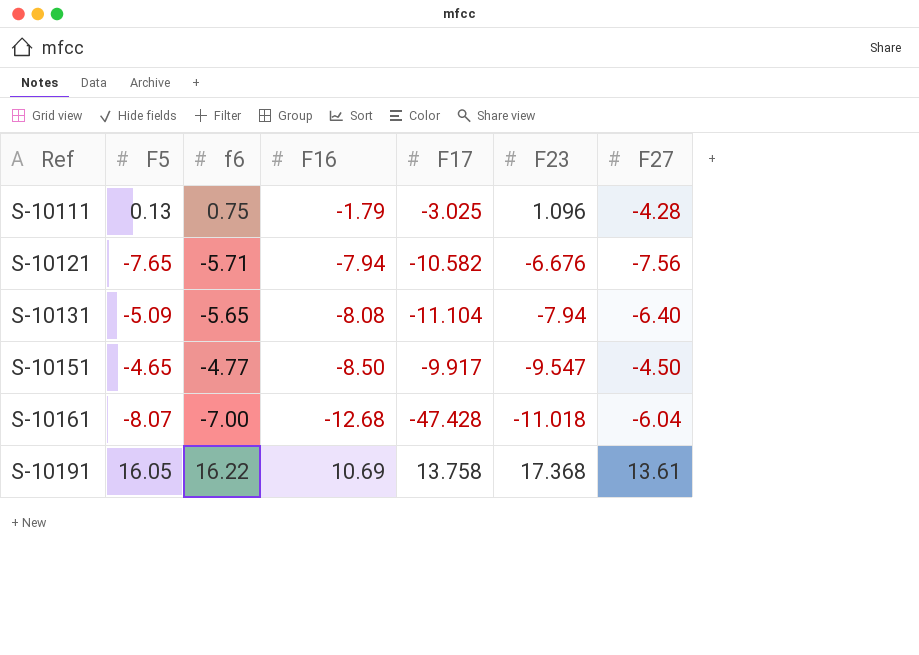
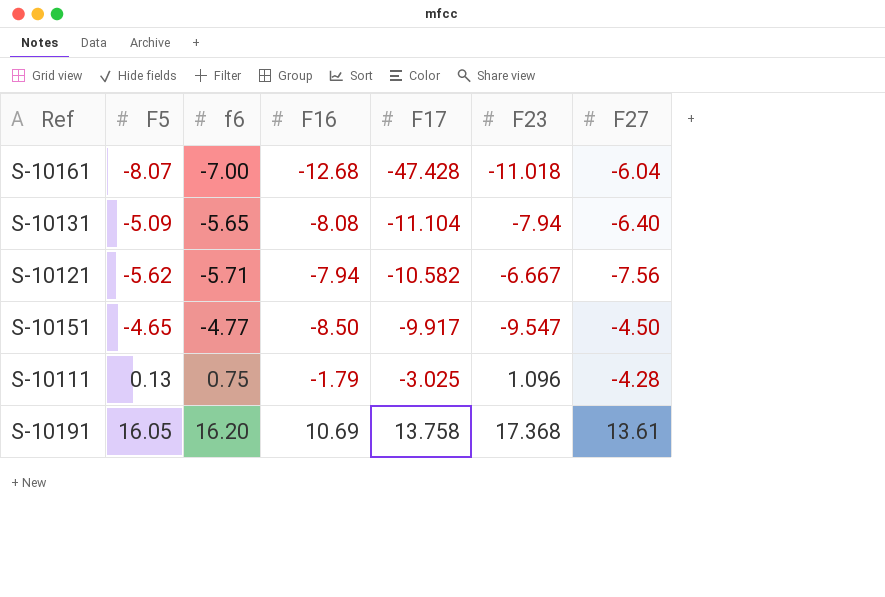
row order: Ref ascending -> F17 ascending
S-10121 | F5: -7.65 -> -5.62
S-10121 | F23: -6.676 -> -6.667
S-10191 | f6: 16.22 -> 16.20

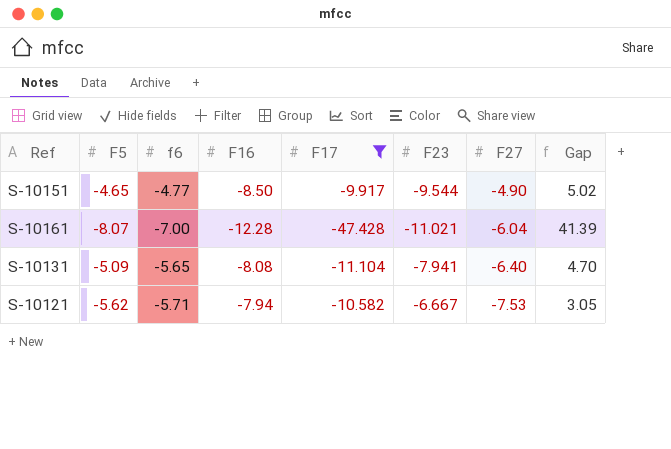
filter: none -> F17 <= -9.917
row order: F17 ascending -> F27 descending
column Gap | formula: none -> [F27] - [F17]
S-10151 | F23: -9.547 -> -9.544
S-10151 | F27: -4.50 -> -4.90
S-10161 | F16: -12.68 -> -12.28
S-10161 | F23: -11.018 -> -11.021
S-10131 | F23: -7.94 -> -7.941
S-10121 | F27: -7.56 -> -7.53

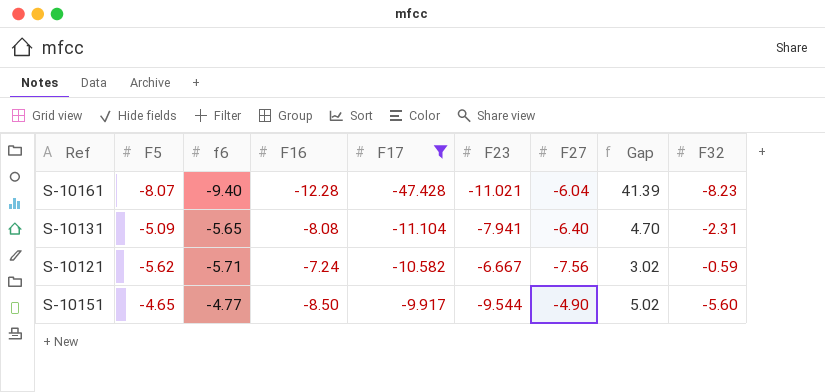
row order: F27 descending -> F17 ascending
column F32 | position: none -> 9
S-10161 | f6: -7.00 -> -9.40
S-10121 | F16: -7.94 -> -7.24
S-10121 | F27: -7.53 -> -7.56
S-10121 | Gap: 3.05 -> 3.02

